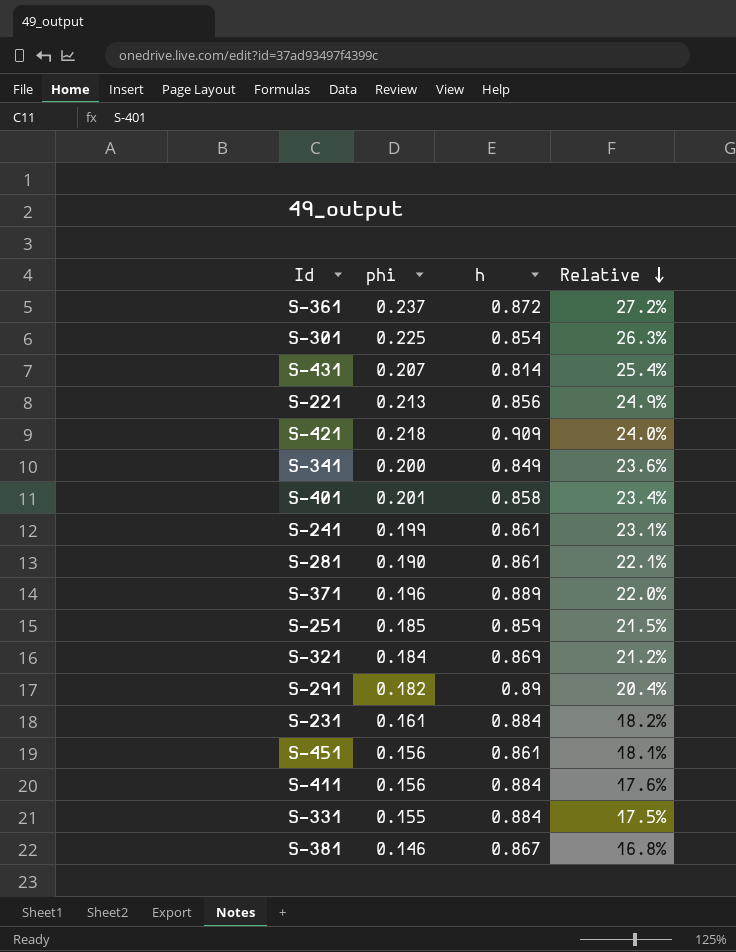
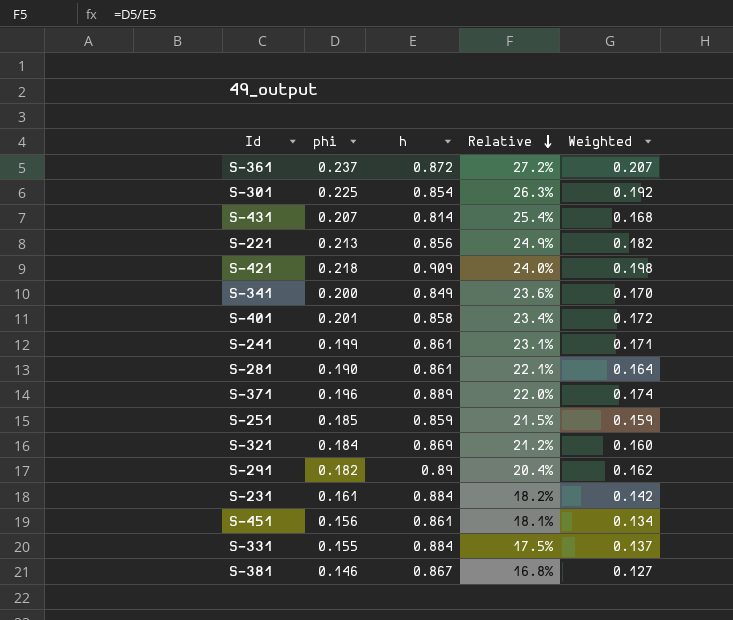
column Weighted | formula: none -> [phi] * [h]
row S-411: 0.156 | 0.884 | 17.6% -> none

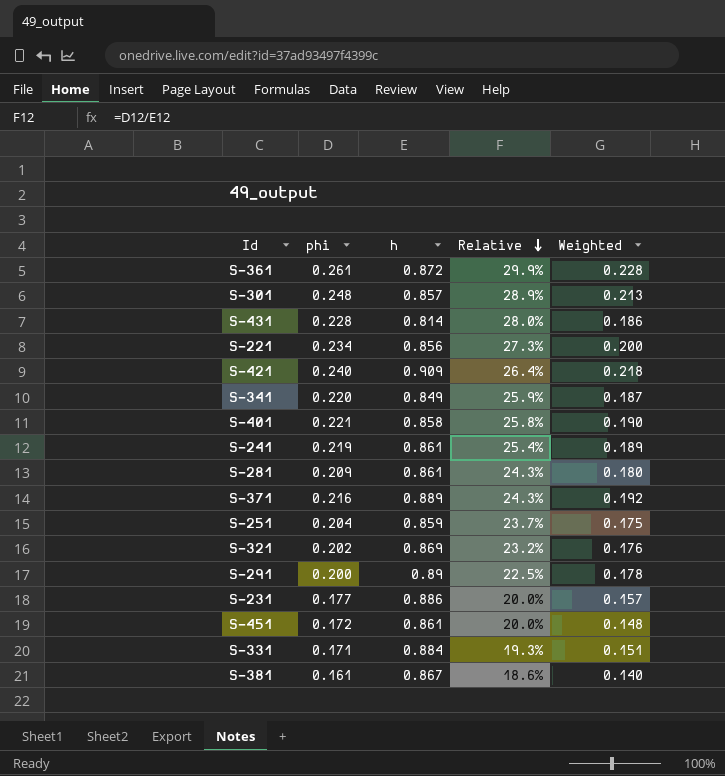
S-361 | phi: 0.237 -> 0.261
S-361 | Relative: 27.2% -> 29.9%
S-361 | Weighted: 0.207 -> 0.228
S-301 | phi: 0.225 -> 0.248
S-301 | h: 0.854 -> 0.857
S-301 | Relative: 26.3% -> 28.9%
S-301 | Weighted: 0.192 -> 0.213
S-431 | phi: 0.207 -> 0.228
S-431 | Relative: 25.4% -> 28.0%
S-431 | Weighted: 0.168 -> 0.186
S-221 | phi: 0.213 -> 0.234
S-221 | Relative: 24.9% -> 27.3%
S-221 | Weighted: 0.182 -> 0.200
S-421 | phi: 0.218 -> 0.240
S-421 | Relative: 24.0% -> 26.4%
S-421 | Weighted: 0.198 -> 0.218
S-341 | phi: 0.200 -> 0.220
S-341 | Relative: 23.6% -> 25.9%
S-341 | Weighted: 0.170 -> 0.187
S-401 | phi: 0.201 -> 0.221
S-401 | Relative: 23.4% -> 25.8%
S-401 | Weighted: 0.172 -> 0.190
S-241 | phi: 0.199 -> 0.219
S-241 | Relative: 23.1% -> 25.4%
S-241 | Weighted: 0.171 -> 0.189
S-281 | phi: 0.190 -> 0.209
S-281 | Relative: 22.1% -> 24.3%
S-281 | Weighted: 0.164 -> 0.180
S-371 | phi: 0.196 -> 0.216
S-371 | Relative: 22.0% -> 24.3%
S-371 | Weighted: 0.174 -> 0.192
S-251 | phi: 0.185 -> 0.204
S-251 | Relative: 21.5% -> 23.7%
S-251 | Weighted: 0.159 -> 0.175
S-321 | phi: 0.184 -> 0.202
S-321 | Relative: 21.2% -> 23.2%
S-321 | Weighted: 0.160 -> 0.176
S-291 | phi: 0.182 -> 0.200
S-291 | Relative: 20.4% -> 22.5%
S-291 | Weighted: 0.162 -> 0.178
S-231 | phi: 0.161 -> 0.177
S-231 | h: 0.884 -> 0.886
S-231 | Relative: 18.2% -> 20.0%
S-231 | Weighted: 0.142 -> 0.157
S-451 | phi: 0.156 -> 0.172
S-451 | Relative: 18.1% -> 20.0%
S-451 | Weighted: 0.134 -> 0.148
S-331 | phi: 0.155 -> 0.171
S-331 | Relative: 17.5% -> 19.3%
S-331 | Weighted: 0.137 -> 0.151
S-381 | phi: 0.146 -> 0.161
S-381 | Relative: 16.8% -> 18.6%
S-381 | Weighted: 0.127 -> 0.140

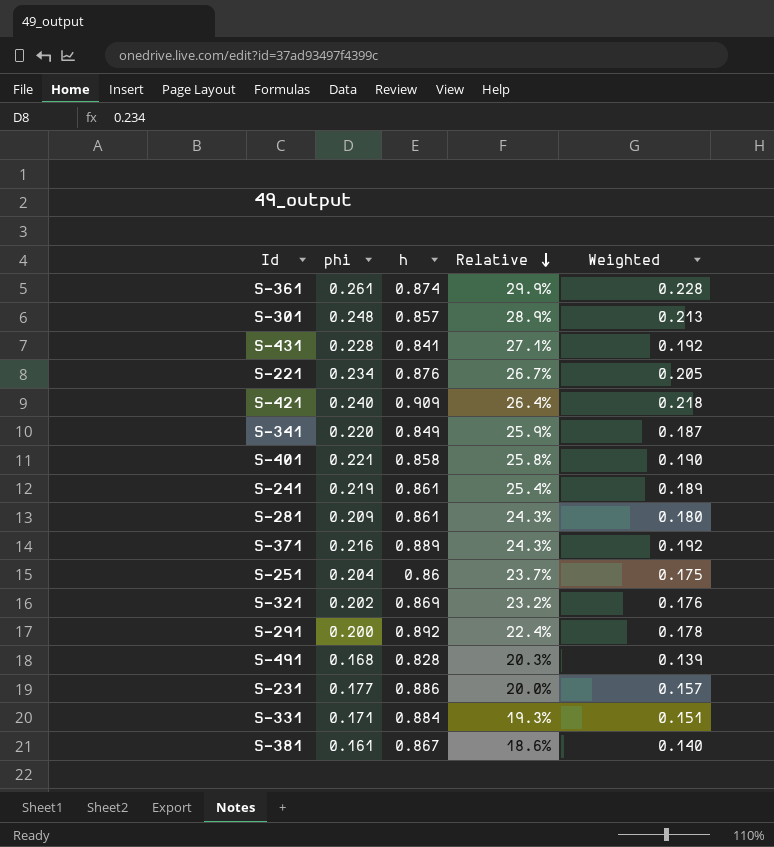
row S-451: 0.172 | 0.861 | 20.0% | 0.148 -> none
S-361 | h: 0.872 -> 0.874
S-431 | h: 0.814 -> 0.841
S-431 | Relative: 28.0% -> 27.1%
S-431 | Weighted: 0.186 -> 0.192
S-221 | h: 0.856 -> 0.876
S-221 | Relative: 27.3% -> 26.7%
S-221 | Weighted: 0.200 -> 0.205
S-251 | h: 0.859 -> 0.86
S-291 | h: 0.89 -> 0.892
S-291 | Relative: 22.5% -> 22.4%
row S-491: none -> 0.168 | 0.828 | 20.3% | 0.139

